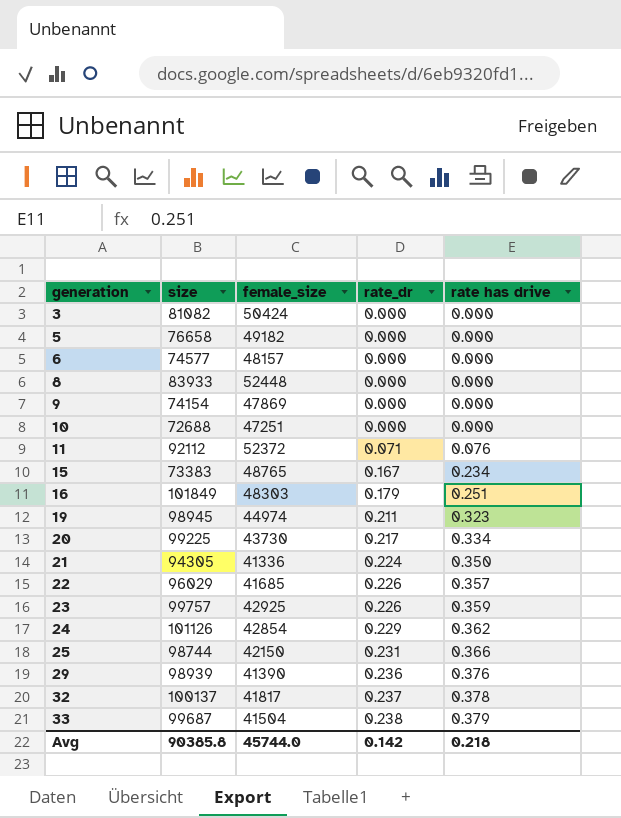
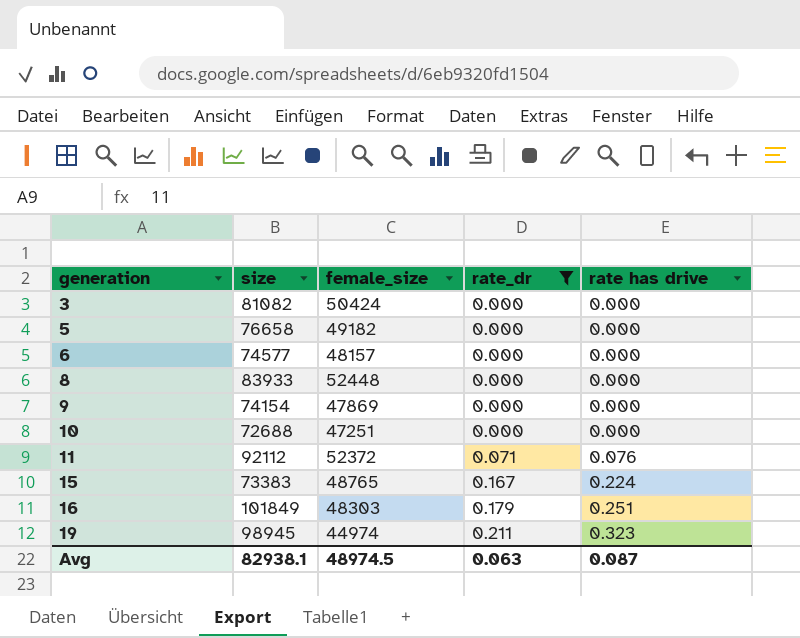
filter: none -> rate_dr <= 0.211
15 | rate has drive: 0.234 -> 0.224
Avg | size: 90385.8 -> 82938.1
Avg | female_size: 45744.0 -> 48974.5
Avg | rate_dr: 0.142 -> 0.063
Avg | rate has drive: 0.218 -> 0.087

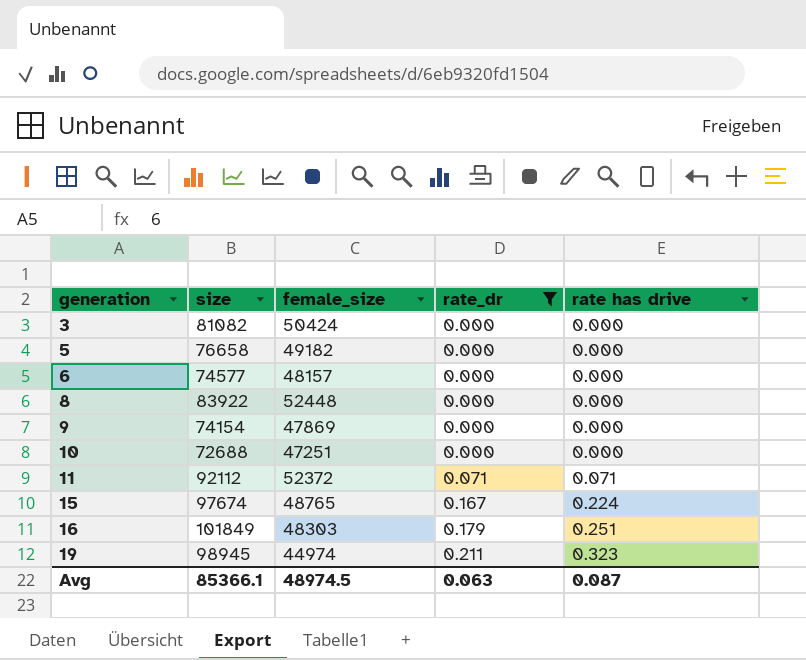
8 | size: 83933 -> 83922
11 | rate has drive: 0.076 -> 0.071
15 | size: 73383 -> 97674
Avg | size: 82938.1 -> 85366.1

